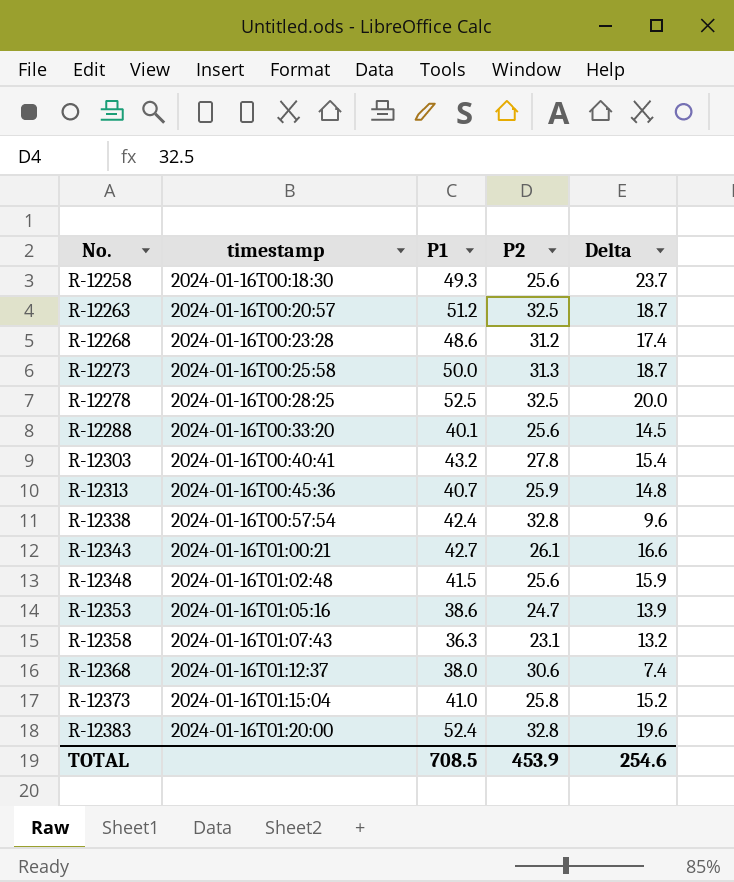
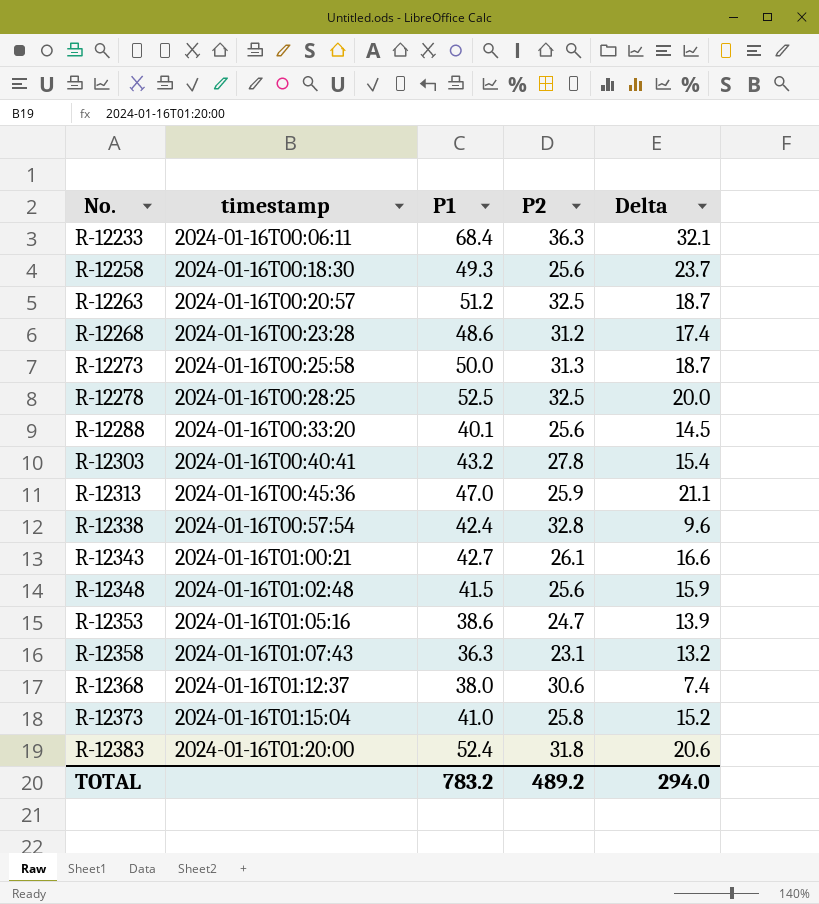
row R-12233: none -> 2024-01-16T00:06:11 | 68.4 | 36.3 | 32.1
R-12313 | P1: 40.7 -> 47.0
R-12313 | Delta: 14.8 -> 21.1
R-12383 | P2: 32.8 -> 31.8
R-12383 | Delta: 19.6 -> 20.6
TOTAL | P1: 708.5 -> 783.2
TOTAL | P2: 453.9 -> 489.2
TOTAL | Delta: 254.6 -> 294.0

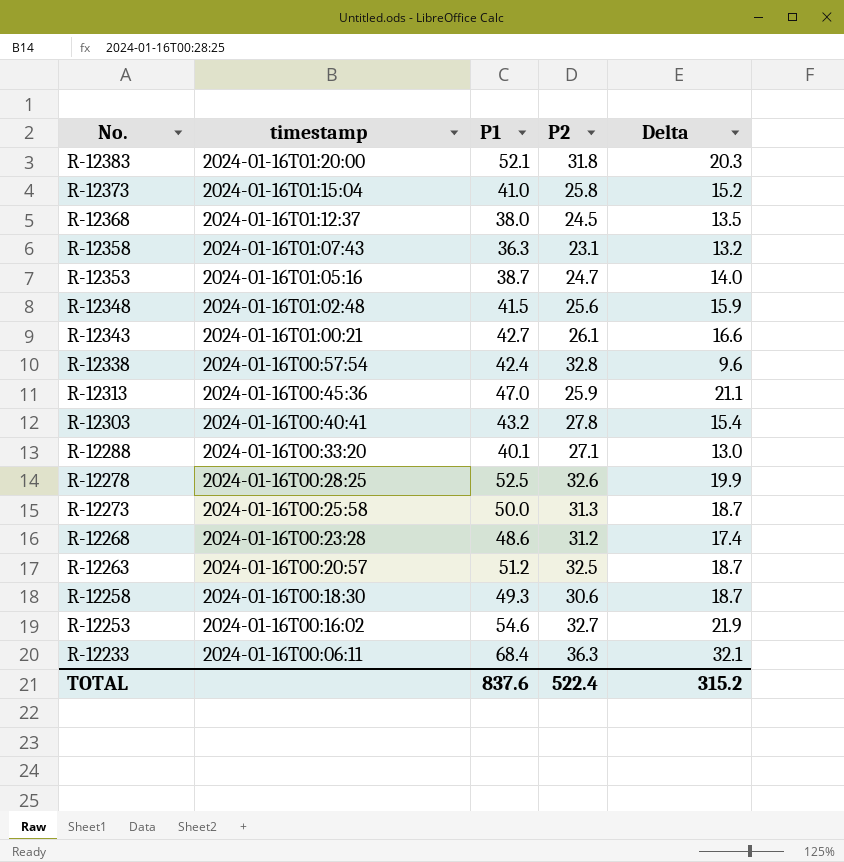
row order: No. ascending -> No. descending
R-12383 | P1: 52.4 -> 52.1
R-12383 | Delta: 20.6 -> 20.3
R-12368 | P2: 30.6 -> 24.5
R-12368 | Delta: 7.4 -> 13.5
R-12353 | P1: 38.6 -> 38.7
R-12353 | Delta: 13.9 -> 14.0
R-12288 | P2: 25.6 -> 27.1
R-12288 | Delta: 14.5 -> 13.0
R-12278 | P2: 32.5 -> 32.6
R-12278 | Delta: 20.0 -> 19.9
R-12258 | P2: 25.6 -> 30.6
R-12258 | Delta: 23.7 -> 18.7
row R-12253: none -> 2024-01-16T00:16:02 | 54.6 | 32.7 | 21.9
TOTAL | P1: 783.2 -> 837.6
TOTAL | P2: 489.2 -> 522.4
TOTAL | Delta: 294.0 -> 315.2

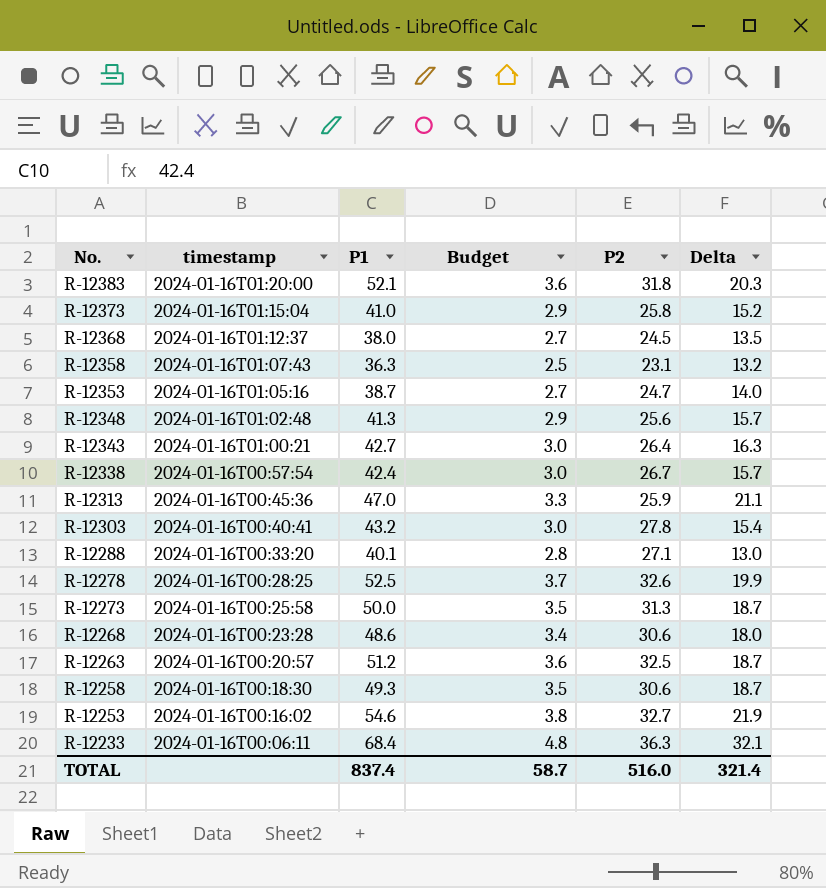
column Budget | formula: none -> [P1] * 0.07
R-12348 | P1: 41.5 -> 41.3
R-12348 | Delta: 15.9 -> 15.7
R-12343 | P2: 26.1 -> 26.4
R-12343 | Delta: 16.6 -> 16.3
R-12338 | P2: 32.8 -> 26.7
R-12338 | Delta: 9.6 -> 15.7
R-12268 | P2: 31.2 -> 30.6
R-12268 | Delta: 17.4 -> 18.0
TOTAL | P1: 837.6 -> 837.4
TOTAL | P2: 522.4 -> 516.0
TOTAL | Delta: 315.2 -> 321.4

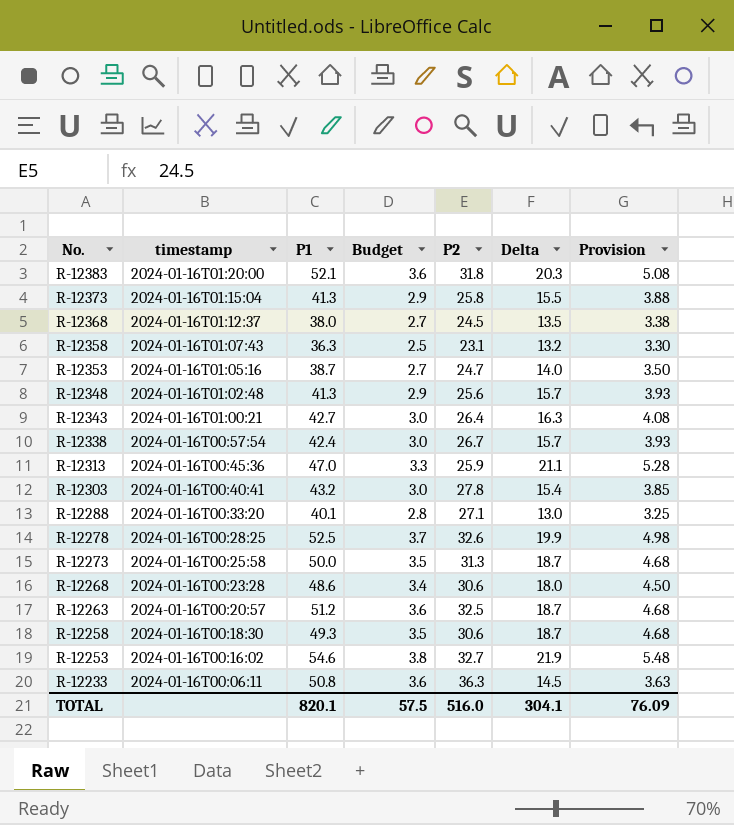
column Provision | formula: none -> [Delta] * 0.25
R-12373 | P1: 41.0 -> 41.3
R-12373 | Delta: 15.2 -> 15.5
R-12233 | P1: 68.4 -> 50.8
R-12233 | Budget: 4.8 -> 3.6
R-12233 | Delta: 32.1 -> 14.5
TOTAL | P1: 837.4 -> 820.1
TOTAL | Budget: 58.7 -> 57.5
TOTAL | Delta: 321.4 -> 304.1

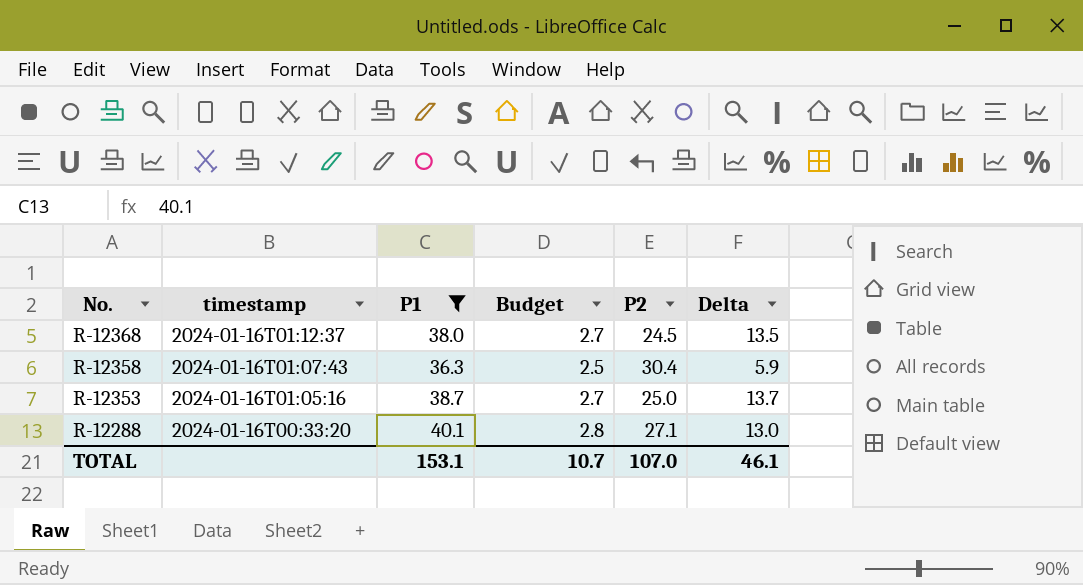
filter: none -> P1 <= 40.1
column Provision | formula: [Delta] * 0.25 -> none
R-12358 | P2: 23.1 -> 30.4
R-12358 | Delta: 13.2 -> 5.9
R-12353 | P2: 24.7 -> 25.0
R-12353 | Delta: 14.0 -> 13.7
TOTAL | P1: 820.1 -> 153.1
TOTAL | Budget: 57.5 -> 10.7
TOTAL | P2: 516.0 -> 107.0
TOTAL | Delta: 304.1 -> 46.1

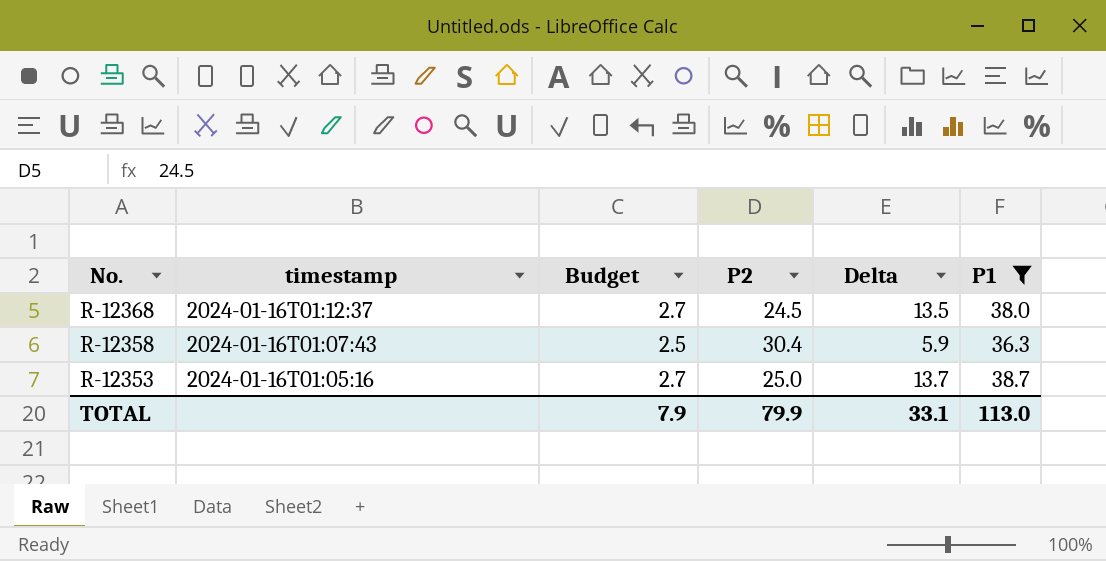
column P1 | position: 3 -> 6
row R-12288: 2024-01-16T00:33:20 | 40.1 | 2.8 | 27.1 | 13.0 -> none
TOTAL | Budget: 10.7 -> 7.9
TOTAL | P2: 107.0 -> 79.9
TOTAL | Delta: 46.1 -> 33.1
TOTAL | P1: 153.1 -> 113.0

